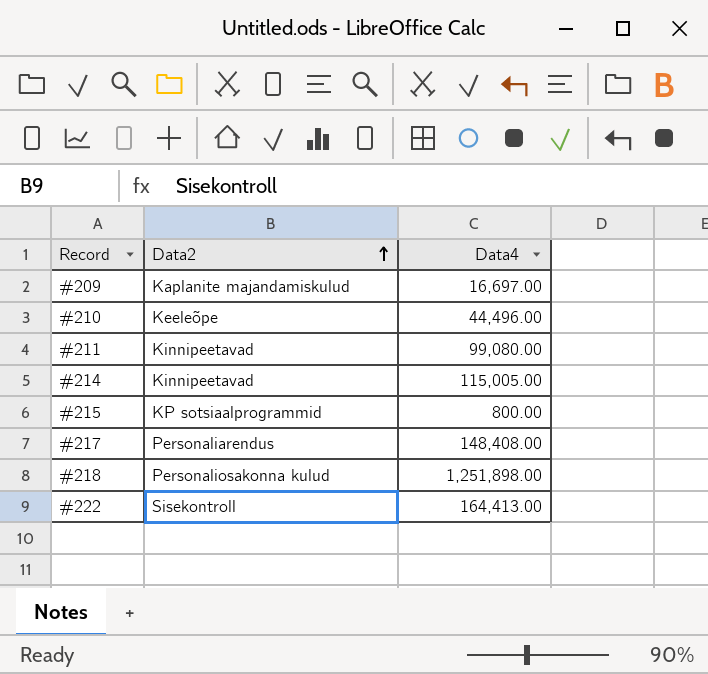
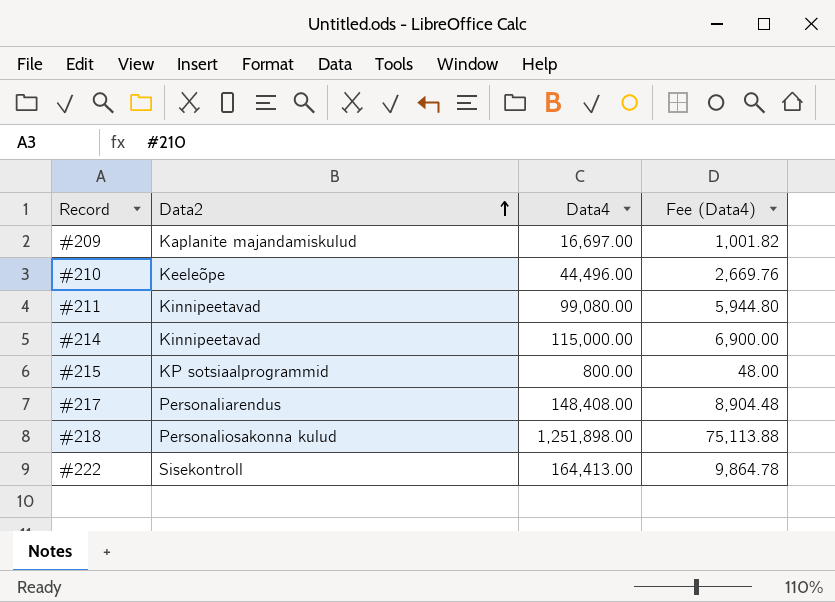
column Fee (Data4) | formula: none -> [Data4] * 0.06
#214 | Data4: 115,005.00 -> 115,000.00

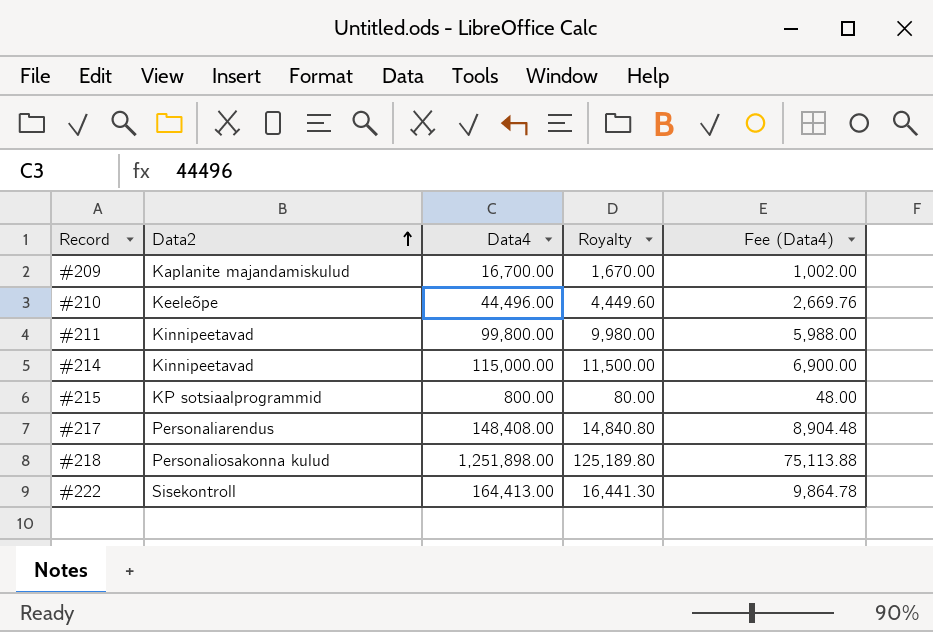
column Royalty | formula: none -> [Data4] * 0.1
#209 | Data4: 16,697.00 -> 16,700.00
#209 | Fee (Data4): 1,001.82 -> 1,002.00
#211 | Data4: 99,080.00 -> 99,800.00
#211 | Fee (Data4): 5,944.80 -> 5,988.00

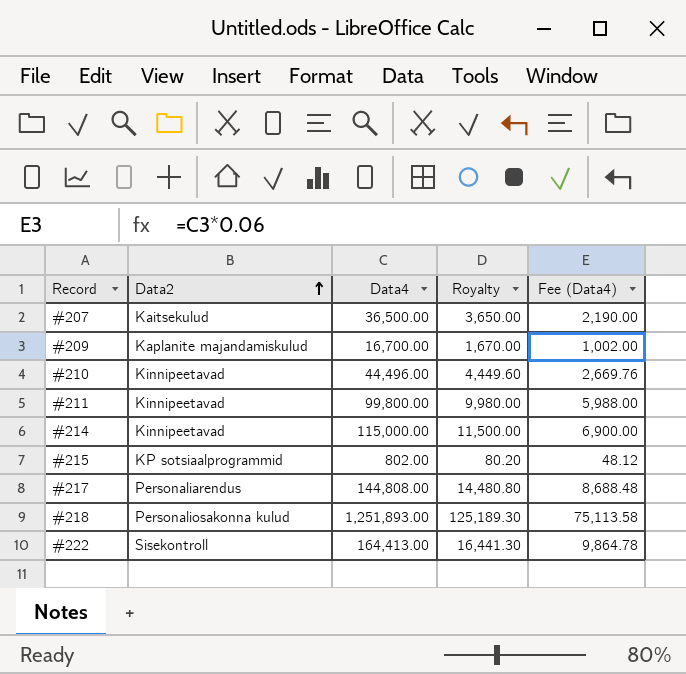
row #207: none -> Kaitsekulud | 36,500.00 | 3,650.00 | 2,190.00
#210 | Data2: Keeleõpe -> Kinnipeetavad
#215 | Data4: 800.00 -> 802.00
#215 | Royalty: 80.00 -> 80.20
#215 | Fee (Data4): 48.00 -> 48.12
#217 | Data4: 148,408.00 -> 144,808.00
#217 | Royalty: 14,840.80 -> 14,480.80
#217 | Fee (Data4): 8,904.48 -> 8,688.48
#218 | Data4: 1,251,898.00 -> 1,251,893.00
#218 | Royalty: 125,189.80 -> 125,189.30
#218 | Fee (Data4): 75,113.88 -> 75,113.58

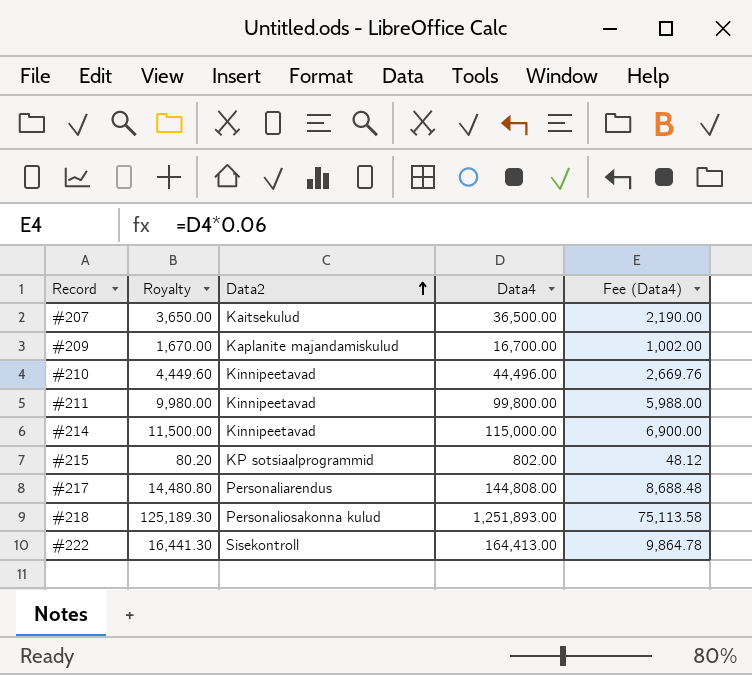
column Royalty | position: 4 -> 2

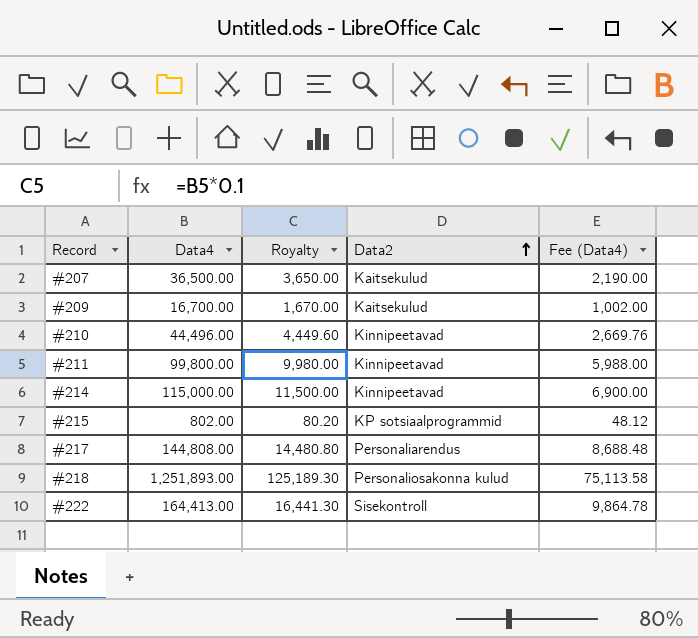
column Data4 | position: 4 -> 2
#209 | Data2: Kaplanite majandamiskulud -> Kaitsekulud

